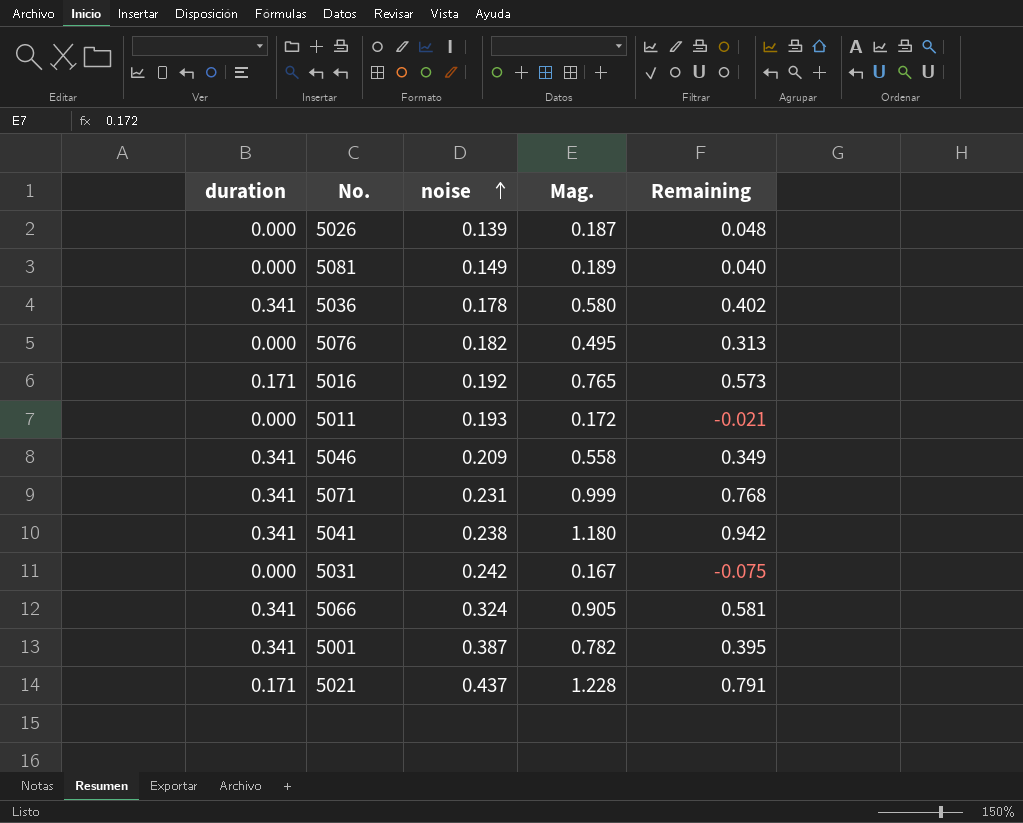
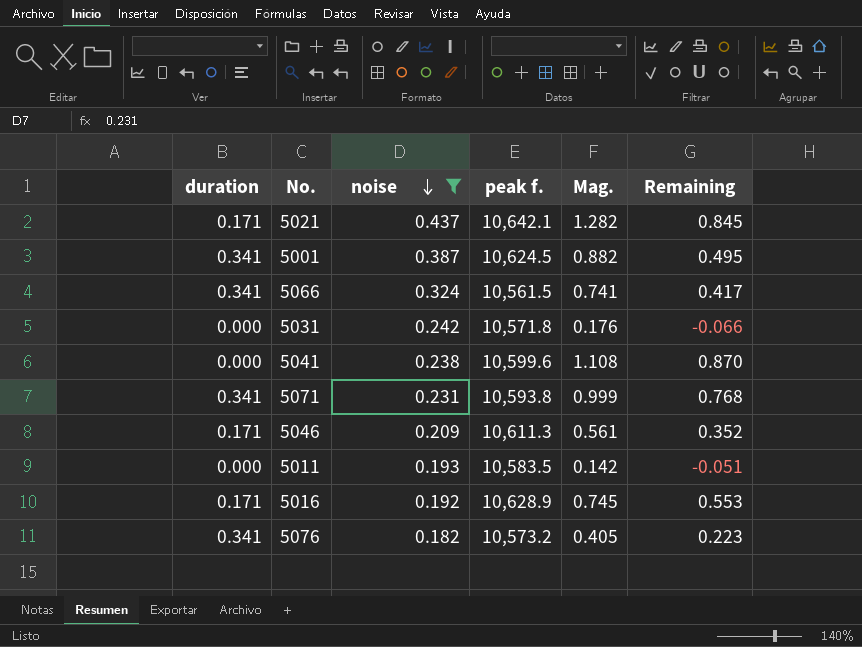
filter: none -> noise >= 0.182
row order: noise ascending -> noise descending
column peak f. | position: none -> 4
5021 | Mag.: 1.228 -> 1.282
5021 | Remaining: 0.791 -> 0.845
5001 | Mag.: 0.782 -> 0.882
5001 | Remaining: 0.395 -> 0.495
5066 | Mag.: 0.905 -> 0.741
5066 | Remaining: 0.581 -> 0.417
5031 | Mag.: 0.167 -> 0.176
5031 | Remaining: -0.075 -> -0.066
5041 | duration: 0.341 -> 0.000
5041 | Mag.: 1.180 -> 1.108
5041 | Remaining: 0.942 -> 0.870
5046 | duration: 0.341 -> 0.171
5046 | Mag.: 0.558 -> 0.561
5046 | Remaining: 0.349 -> 0.352
5011 | Mag.: 0.172 -> 0.142
5011 | Remaining: -0.021 -> -0.051
5016 | Mag.: 0.765 -> 0.745
5016 | Remaining: 0.573 -> 0.553
5076 | duration: 0.000 -> 0.341
5076 | Mag.: 0.495 -> 0.405
5076 | Remaining: 0.313 -> 0.223

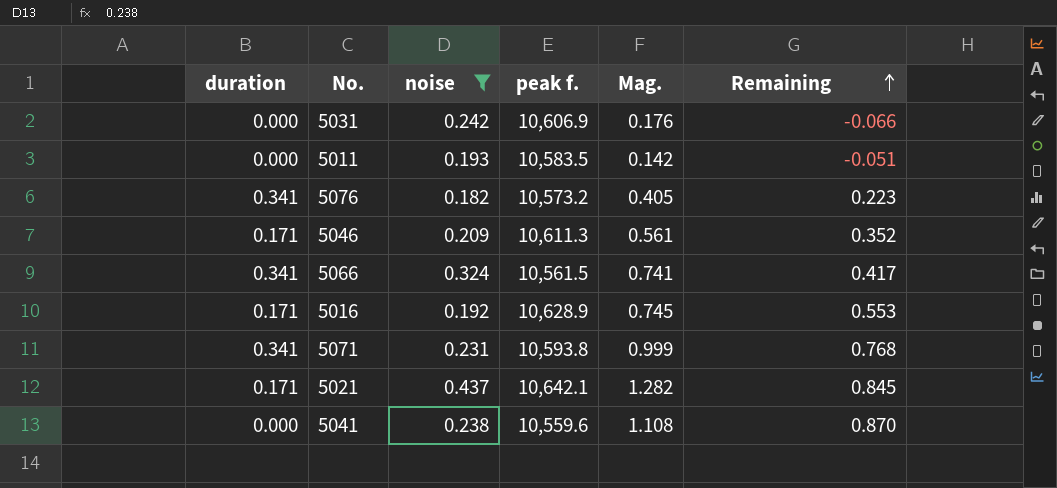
row order: noise descending -> Remaining ascending
row 5001: 0.341 | 0.387 | 10,624.5 | 0.882 | 0.495 -> none
5031 | peak f.: 10,571.8 -> 10,606.9
5041 | peak f.: 10,599.6 -> 10,559.6

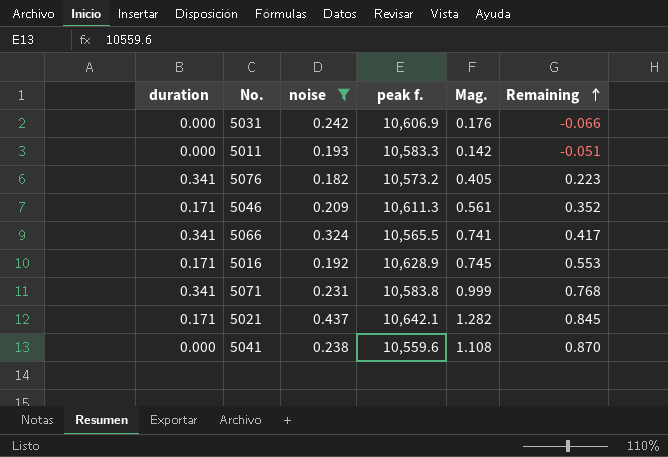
5011 | peak f.: 10,583.5 -> 10,583.3
5066 | peak f.: 10,561.5 -> 10,565.5
5071 | peak f.: 10,593.8 -> 10,583.8

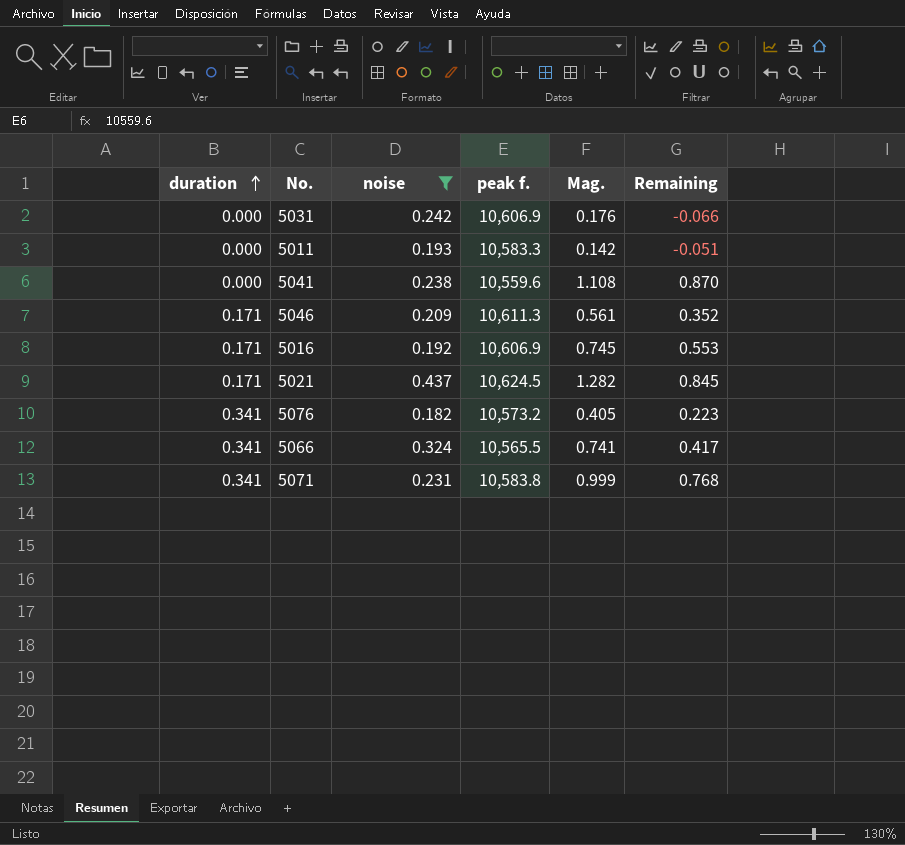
row order: Remaining ascending -> duration ascending
5016 | peak f.: 10,628.9 -> 10,606.9
5021 | peak f.: 10,642.1 -> 10,624.5

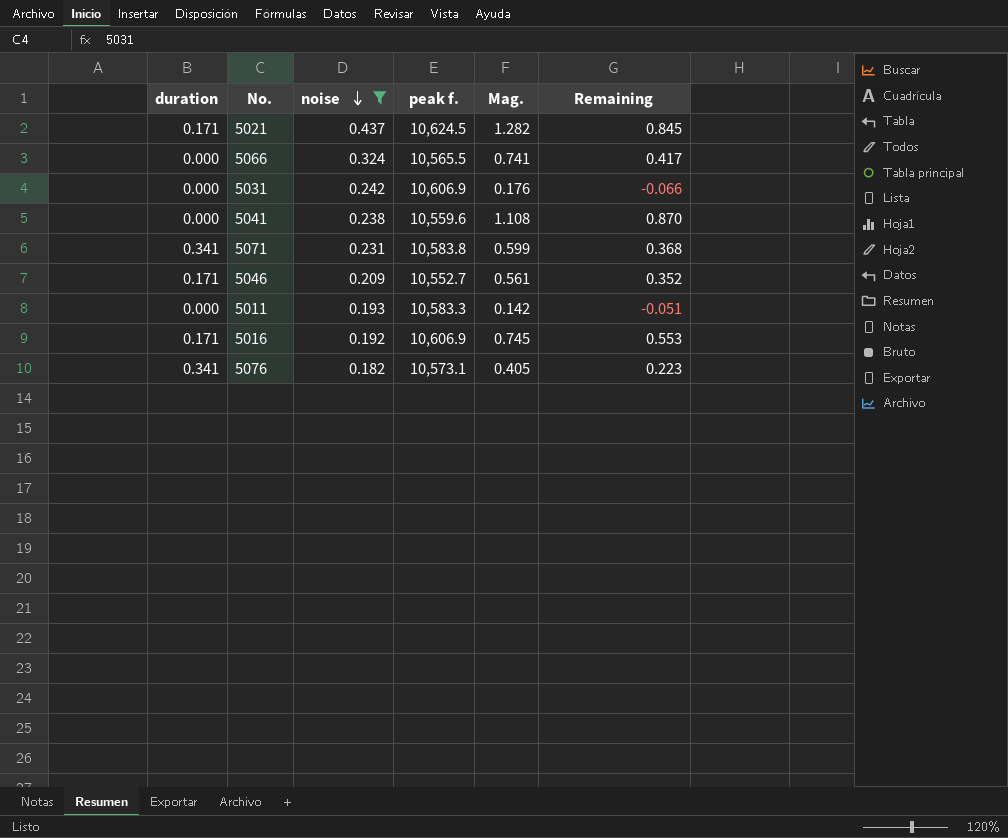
row order: duration ascending -> noise descending
5066 | duration: 0.341 -> 0.000
5071 | Mag.: 0.999 -> 0.599
5071 | Remaining: 0.768 -> 0.368
5046 | peak f.: 10,611.3 -> 10,552.7
5076 | peak f.: 10,573.2 -> 10,573.1

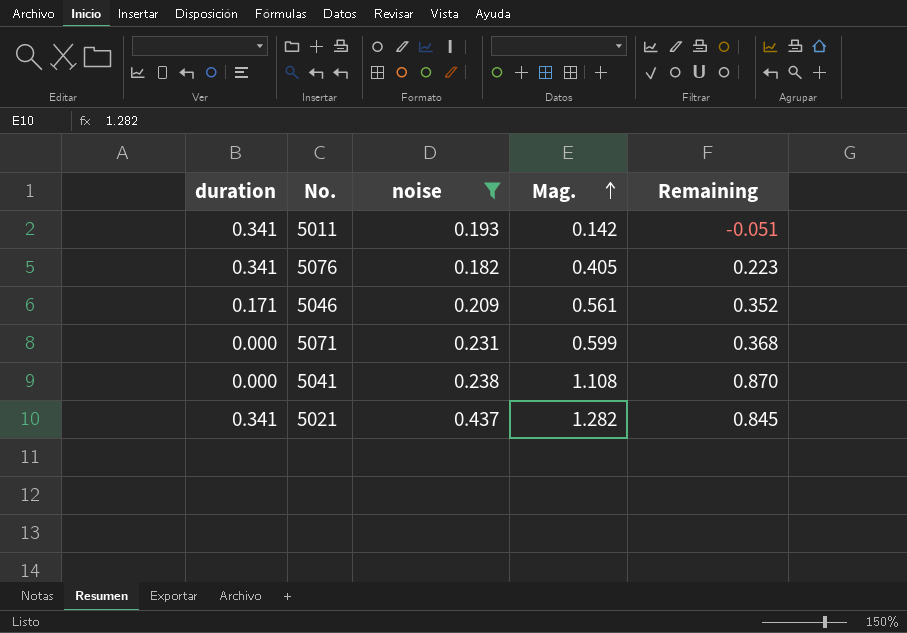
row order: noise descending -> Mag. ascending
column peak f. | position: 4 -> none
row 5066: 0.000 | 0.324 | 10,565.5 | 0.741 | 0.417 -> none
row 5031: 0.000 | 0.242 | 10,606.9 | 0.176 | -0.066 -> none
row 5016: 0.171 | 0.192 | 10,606.9 | 0.745 | 0.553 -> none
5011 | duration: 0.000 -> 0.341
5071 | duration: 0.341 -> 0.000
5021 | duration: 0.171 -> 0.341

